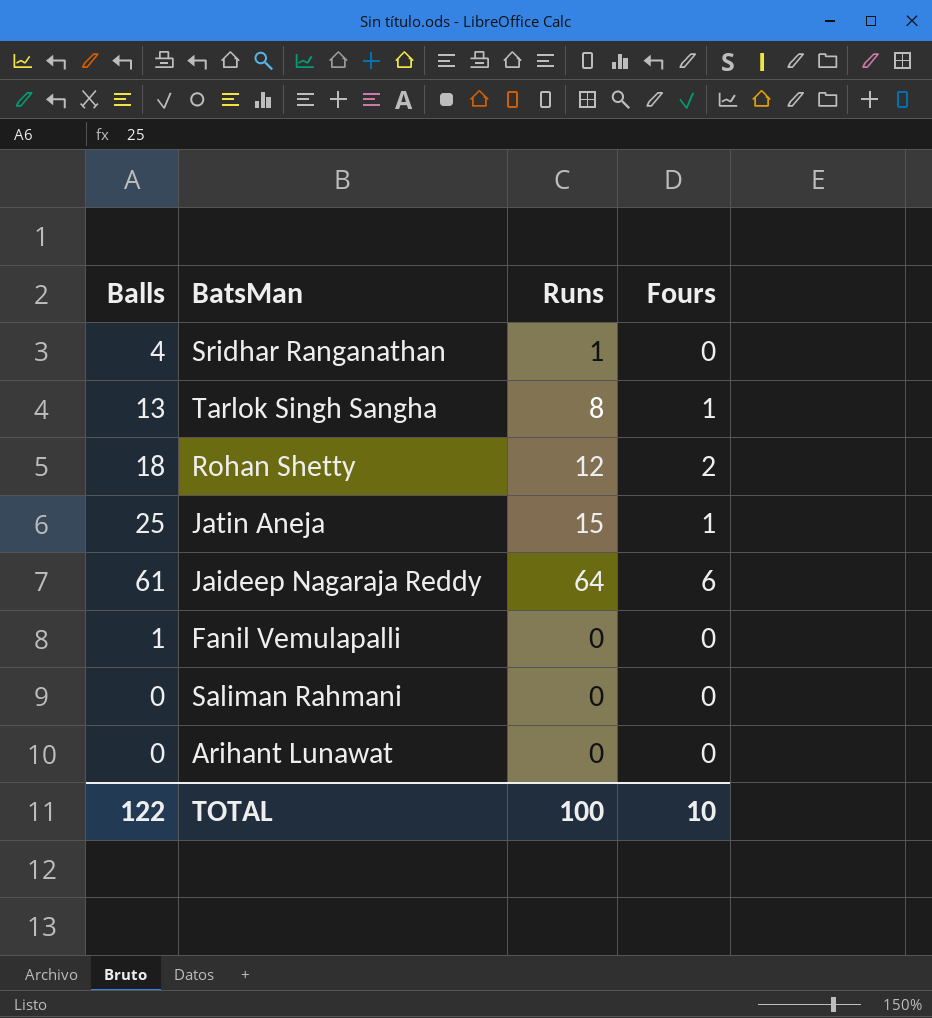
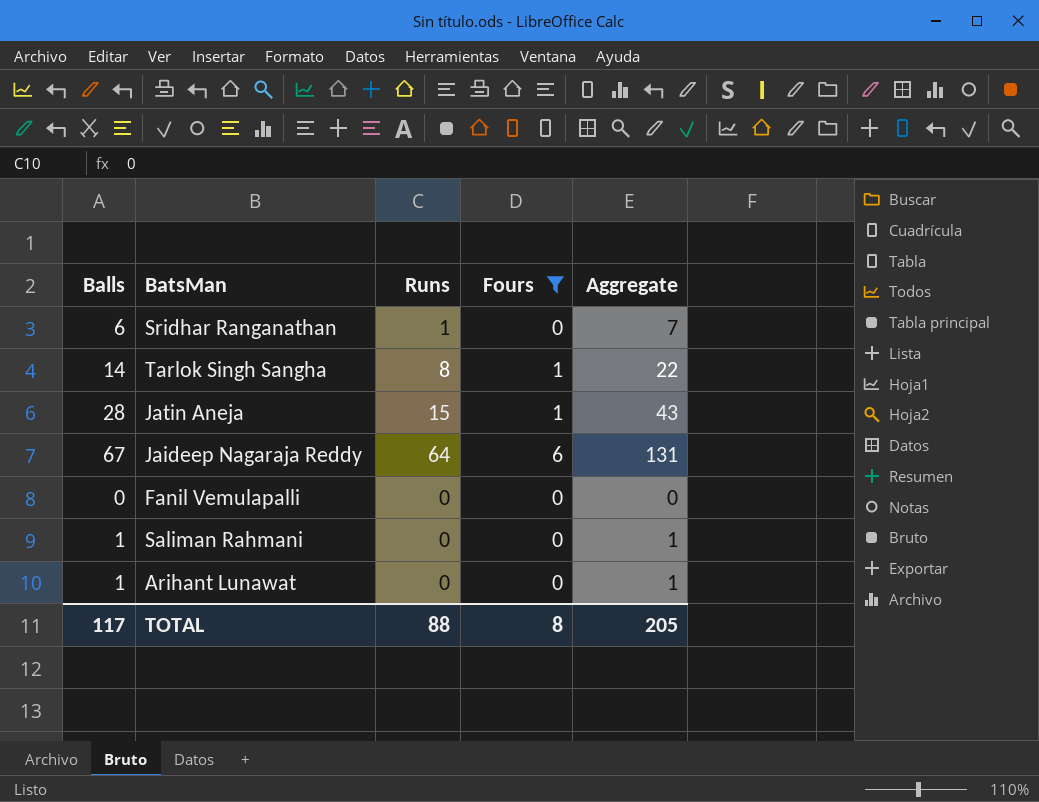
filter: none -> Fours != 2
column Aggregate | formula: none -> [Balls] + [Runs]
Sridhar Ranganathan | Balls: 4 -> 6
Tarlok Singh Sangha | Balls: 13 -> 14
Jatin Aneja | Balls: 25 -> 28
Jaideep Nagaraja Reddy | Balls: 61 -> 67
Fanil Vemulapalli | Balls: 1 -> 0
Saliman Rahmani | Balls: 0 -> 1
Arihant Lunawat | Balls: 0 -> 1
TOTAL | Balls: 122 -> 117
TOTAL | Runs: 100 -> 88
TOTAL | Fours: 10 -> 8

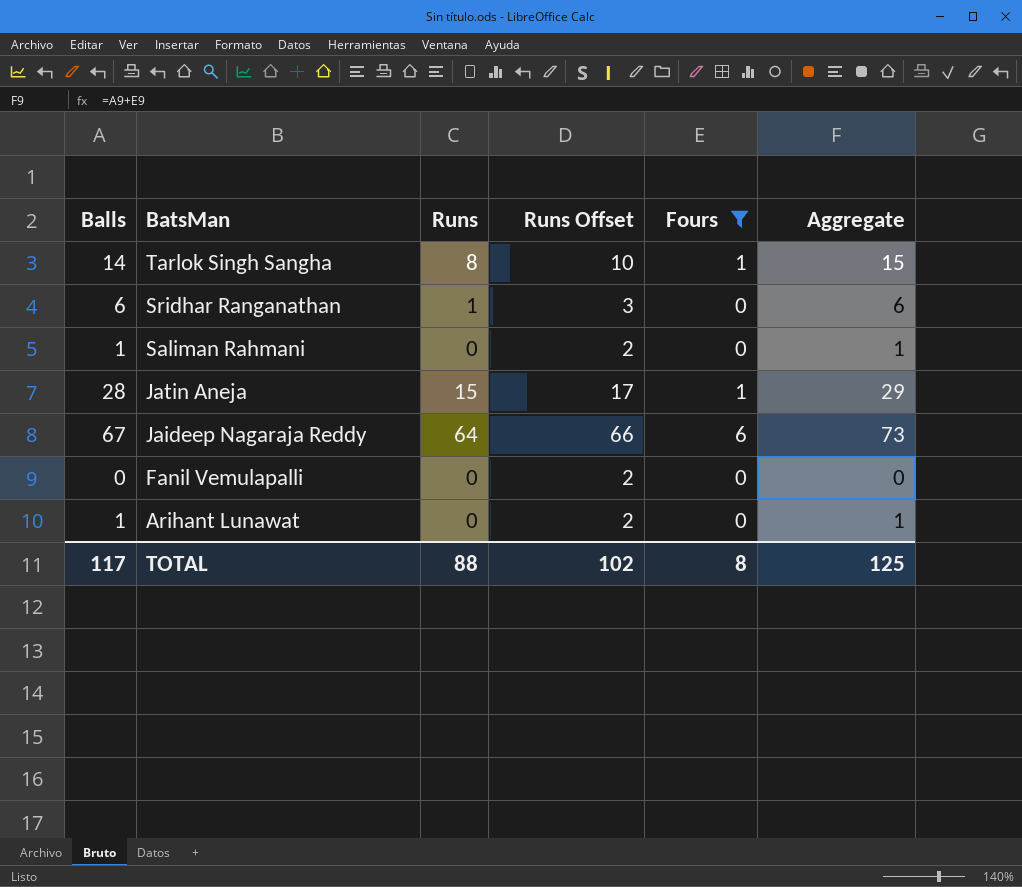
row order: none -> BatsMan descending
column Runs Offset | formula: none -> [Runs] + 2
column Aggregate | formula: [Balls] + [Runs] -> [Balls] + [Fours]
TOTAL | Aggregate: 205 -> 125

